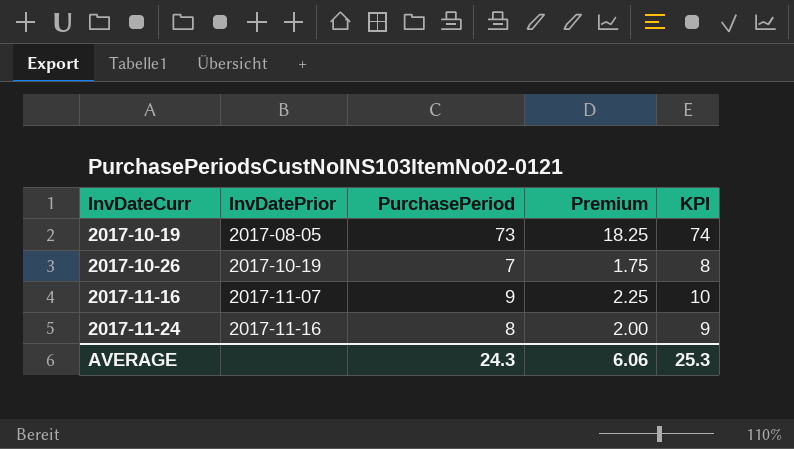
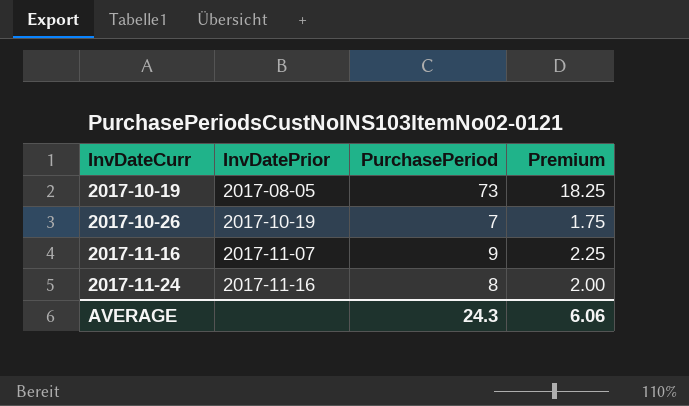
column KPI | formula: [PurchasePeriod] + 1 -> none

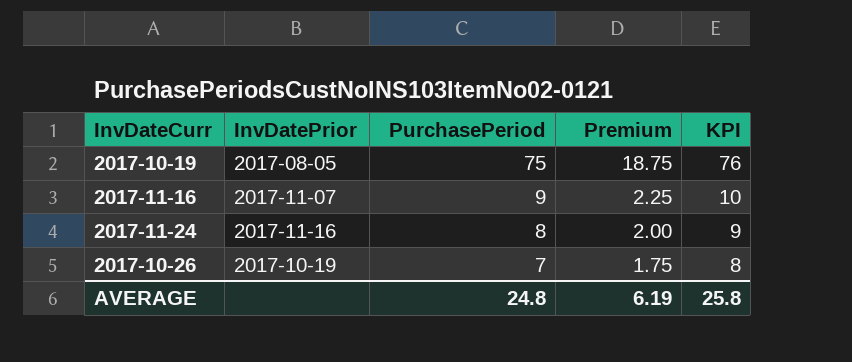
row order: InvDateCurr ascending -> PurchasePeriod descending
column KPI | formula: none -> [PurchasePeriod] + 1
2017-10-19 | PurchasePeriod: 73 -> 75
2017-10-19 | Premium: 18.25 -> 18.75
AVERAGE | PurchasePeriod: 24.3 -> 24.8
AVERAGE | Premium: 6.06 -> 6.19

